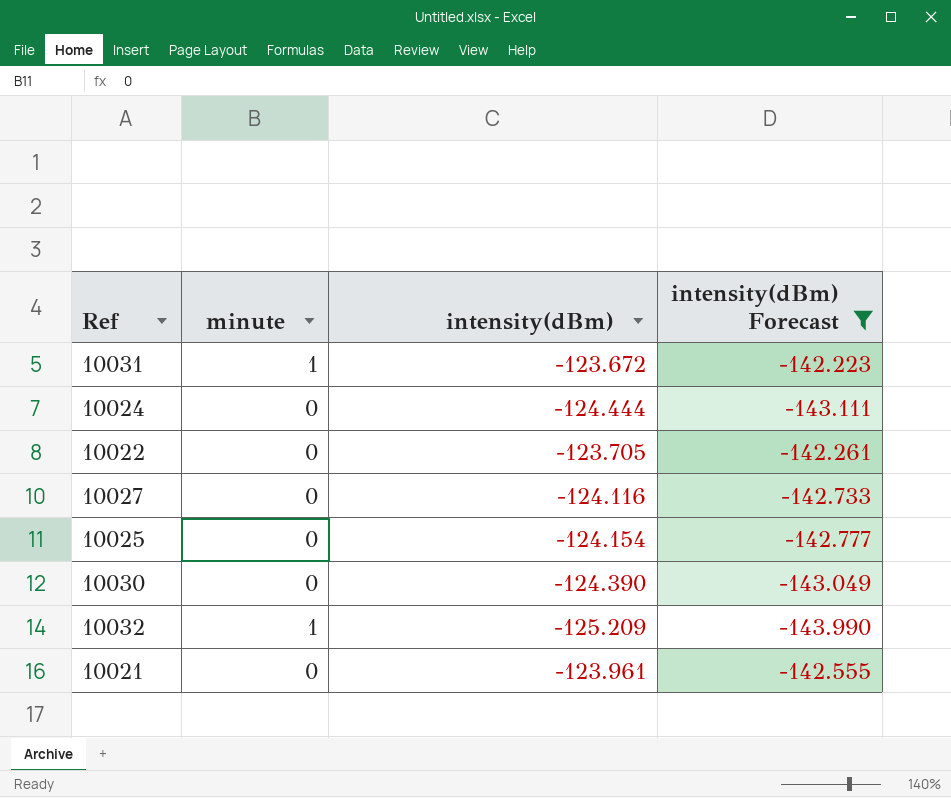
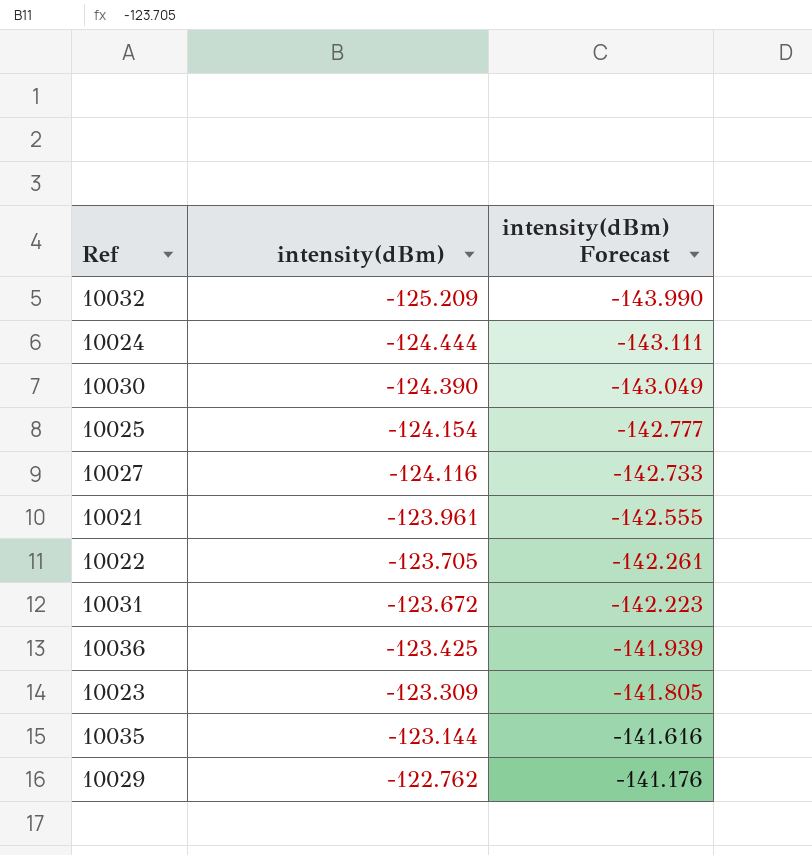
filter: intensity(dBm) Forecast <= -142.223 -> none
row order: none -> intensity(dBm) ascending
column minute | position: 2 -> none

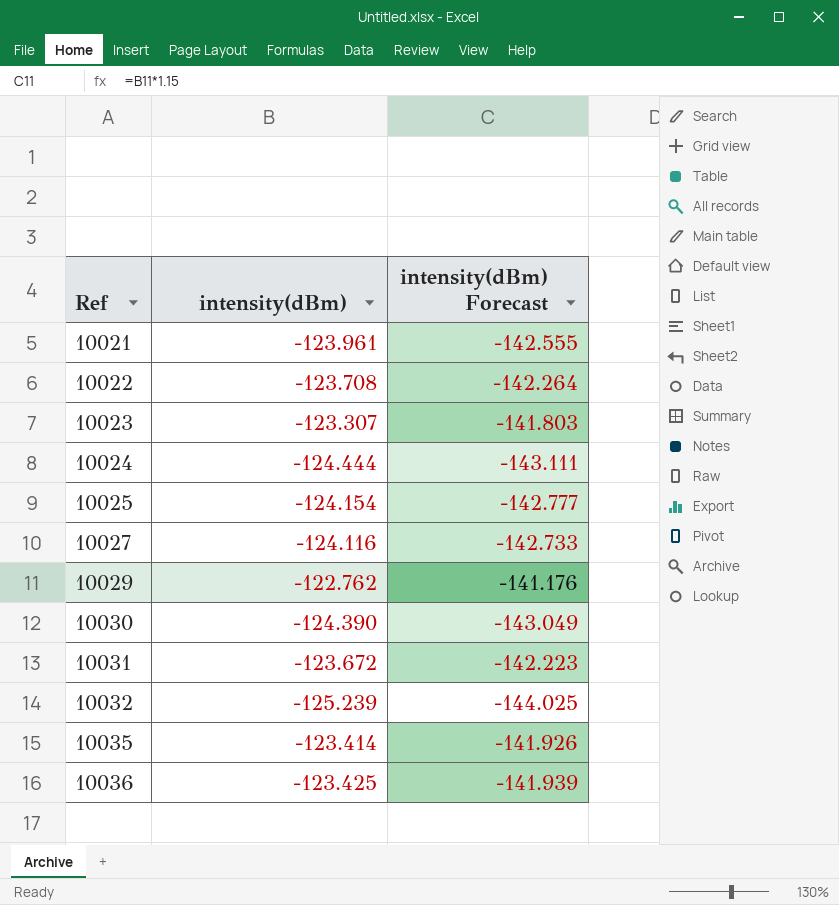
row order: intensity(dBm) ascending -> Ref ascending
10022 | intensity(dBm): -123.705 -> -123.708
10022 | intensity(dBm) Forecast: -142.261 -> -142.264
10023 | intensity(dBm): -123.309 -> -123.307
10023 | intensity(dBm) Forecast: -141.805 -> -141.803
10032 | intensity(dBm): -125.209 -> -125.239
10032 | intensity(dBm) Forecast: -143.990 -> -144.025
10035 | intensity(dBm): -123.144 -> -123.414
10035 | intensity(dBm) Forecast: -141.616 -> -141.926

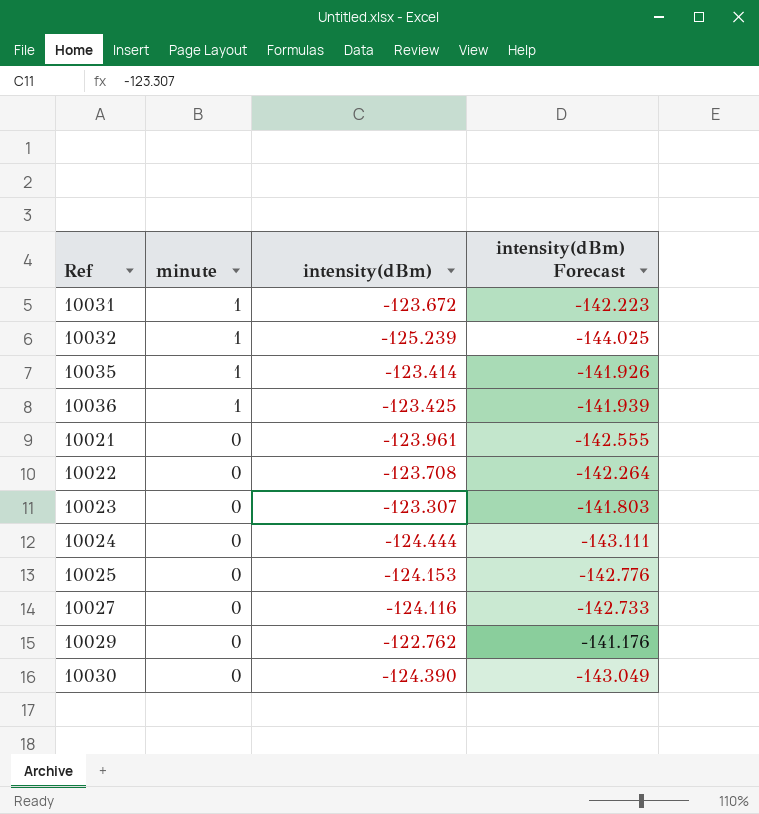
row order: Ref ascending -> minute descending
column minute | position: none -> 2
10025 | intensity(dBm): -124.154 -> -124.153
10025 | intensity(dBm) Forecast: -142.777 -> -142.776

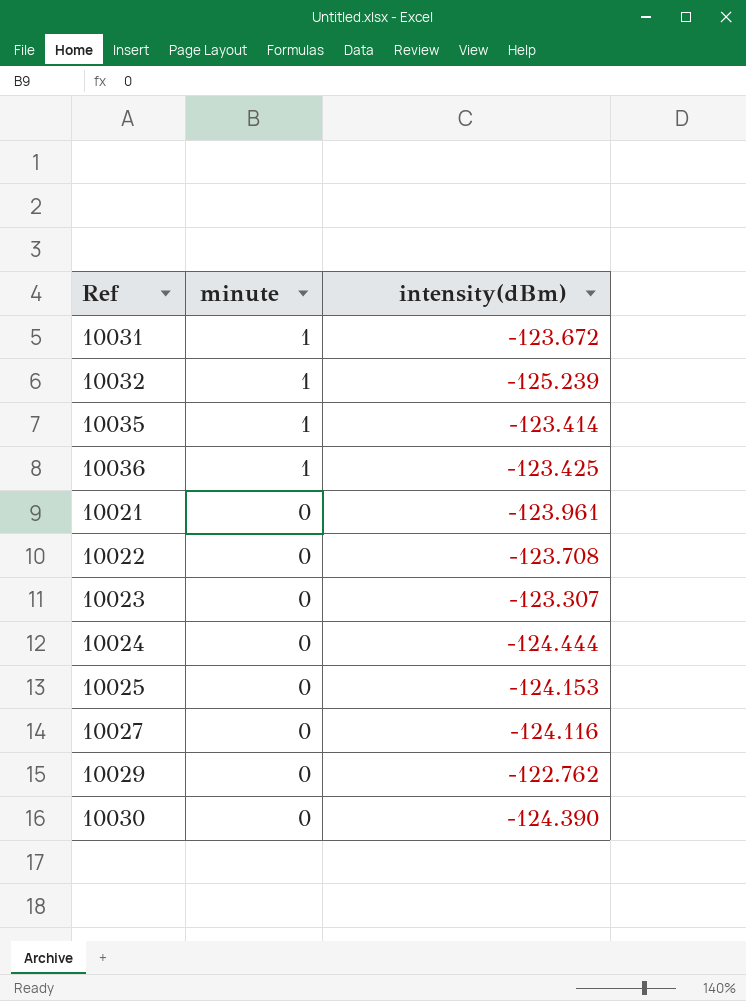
column intensity(dBm) Forecast | formula: [intensity(dBm)] * 1.15 -> none

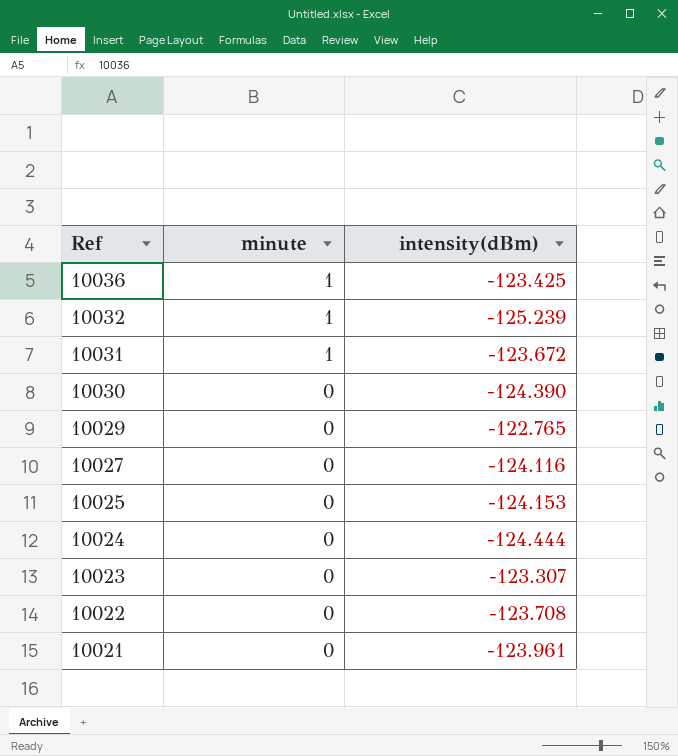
row order: minute descending -> Ref descending
row 10035: 1 | -123.414 -> none
10029 | intensity(dBm): -122.762 -> -122.765

